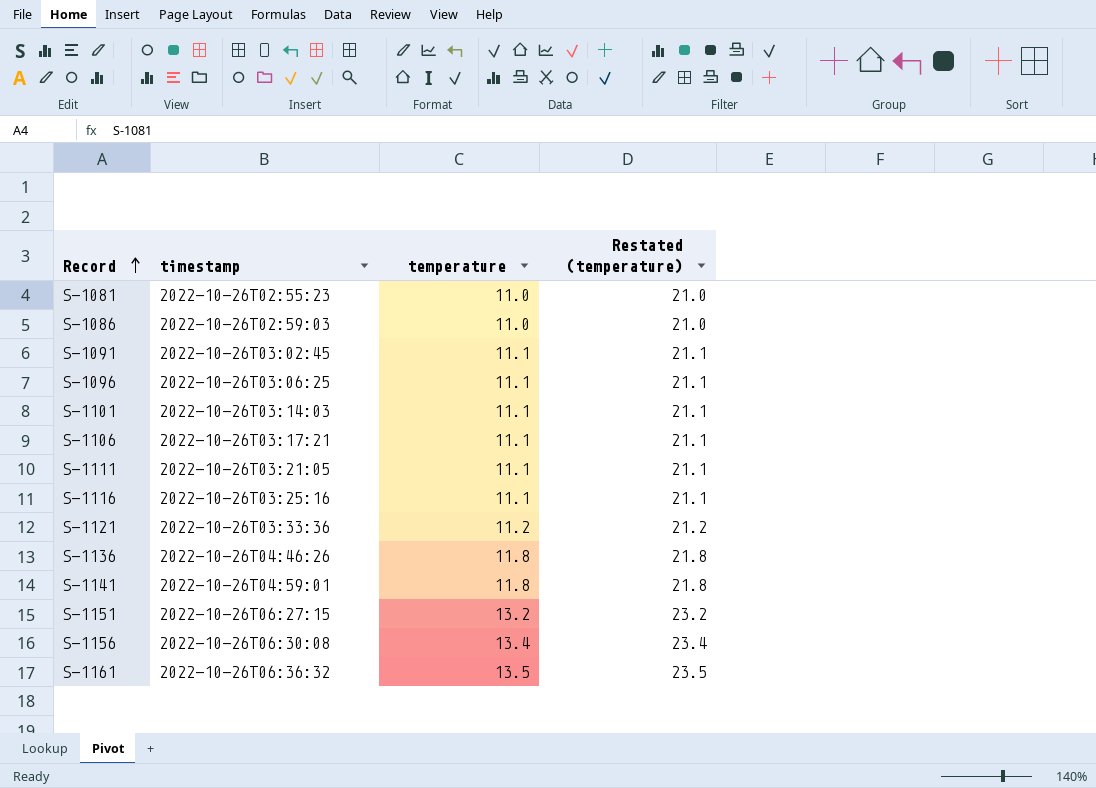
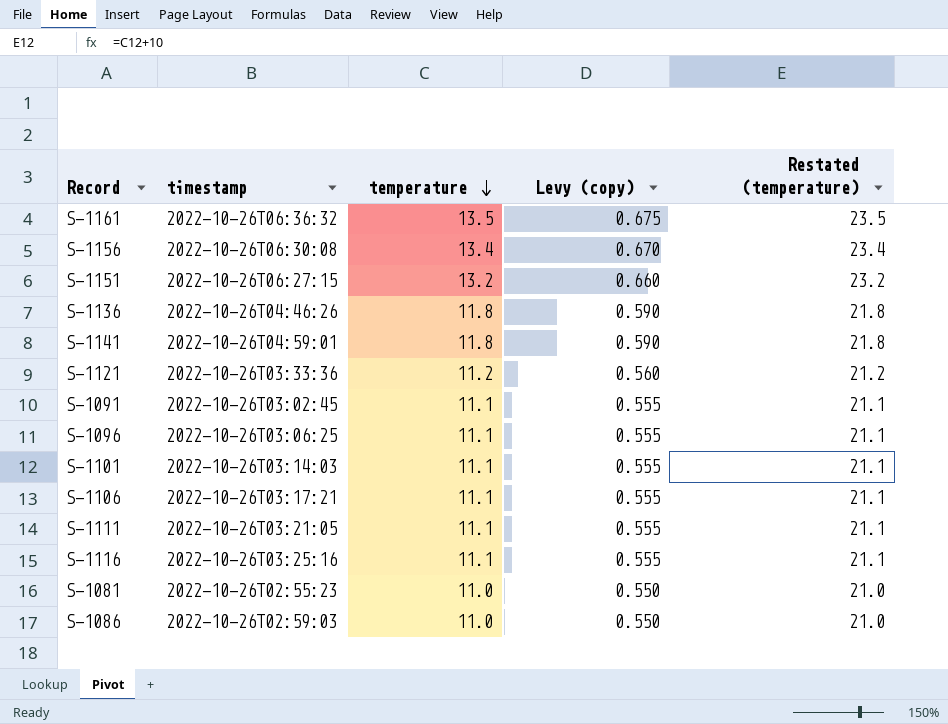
row order: Record ascending -> temperature descending
column Levy (copy) | formula: none -> [temperature] * 0.05

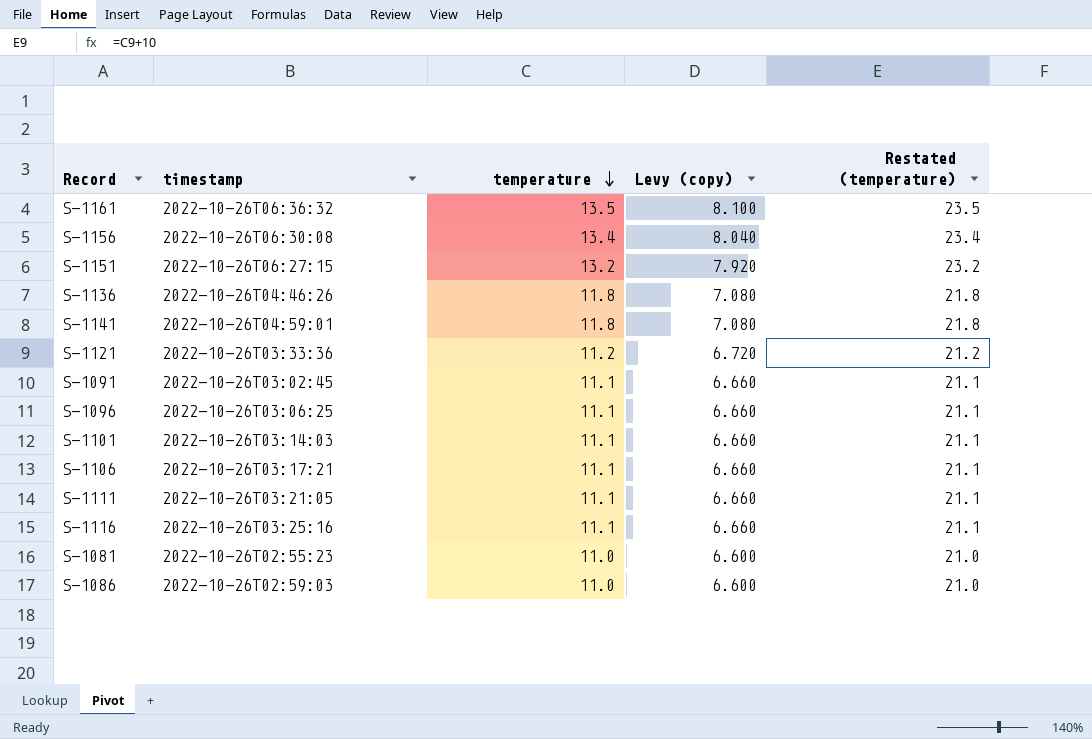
column Levy (copy) | formula: [temperature] * 0.05 -> [temperature] * 0.6

